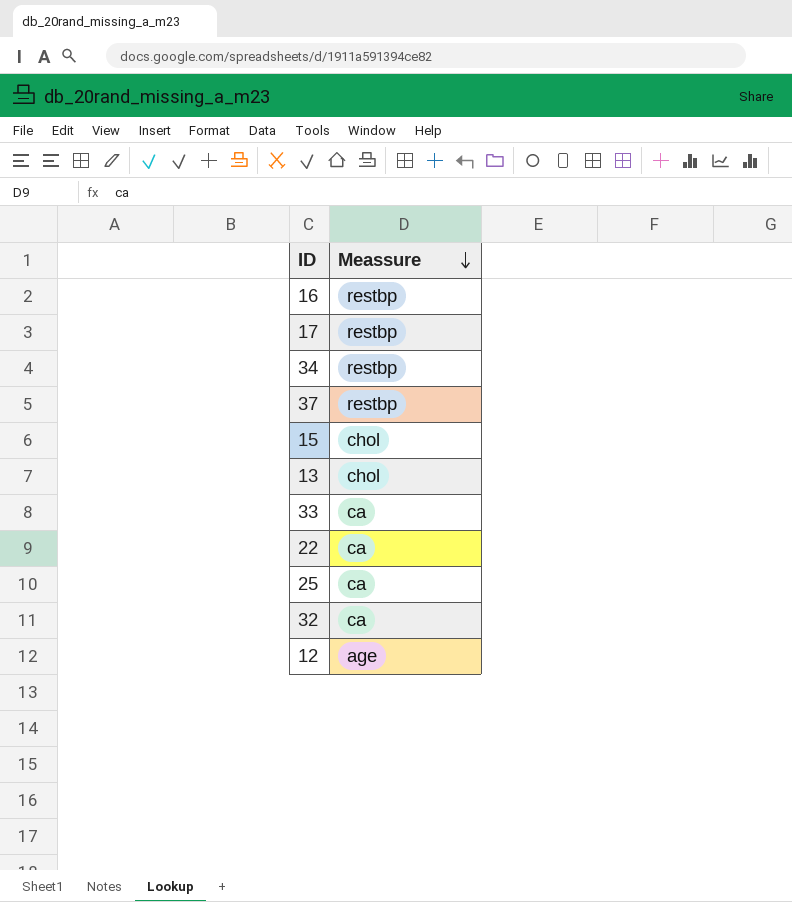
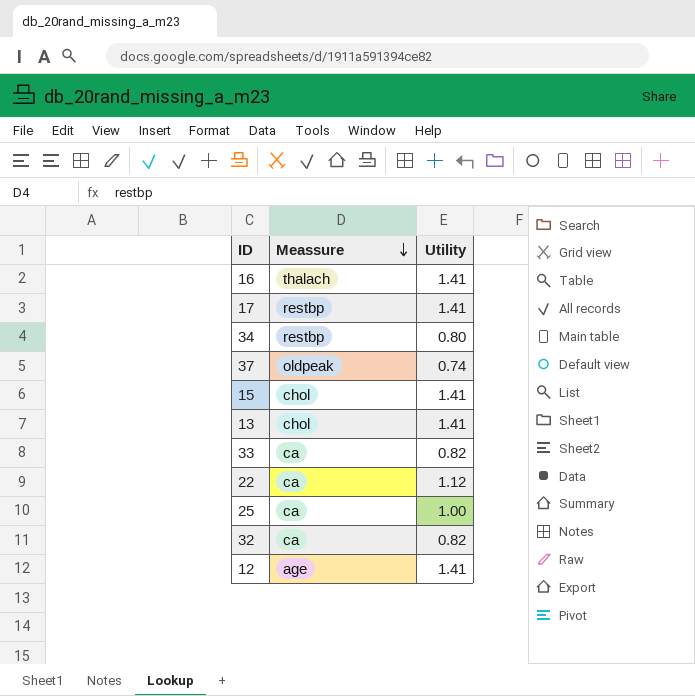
column Utility | position: none -> 3
16 | Meassure: restbp -> thalach
37 | Meassure: restbp -> oldpeak

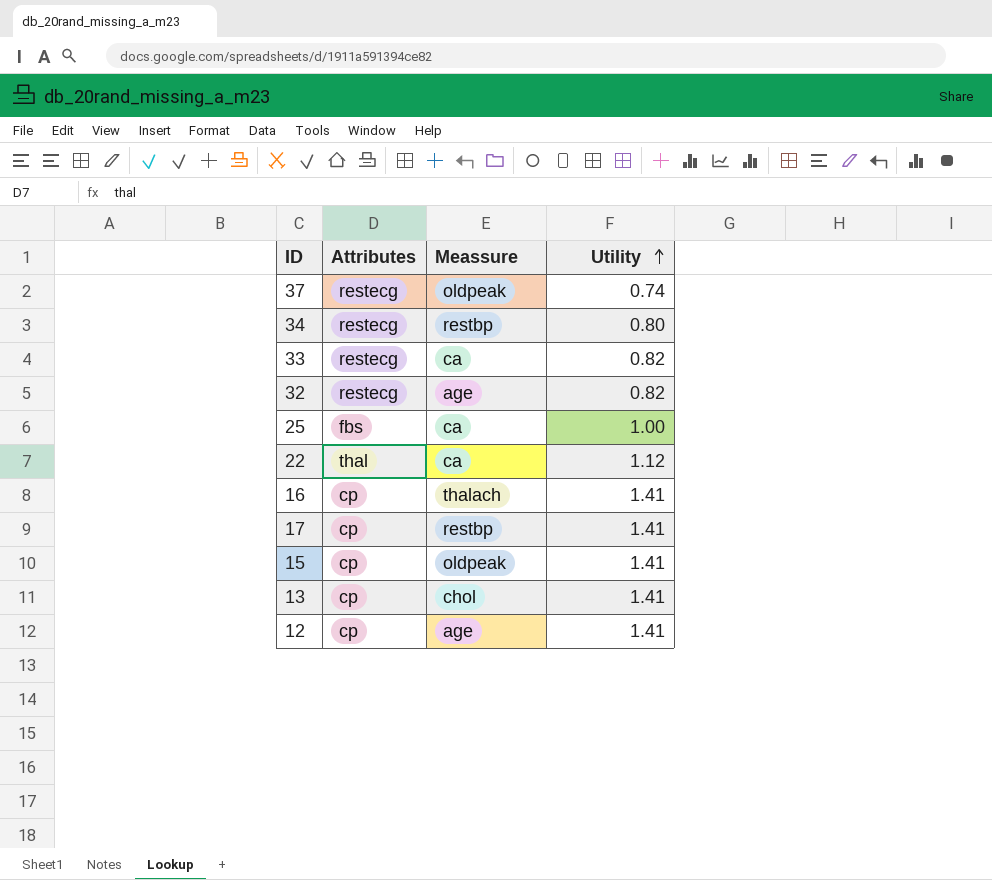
row order: Meassure descending -> Utility ascending
column Attributes | position: none -> 2
32 | Meassure: ca -> age
15 | Meassure: chol -> oldpeak

